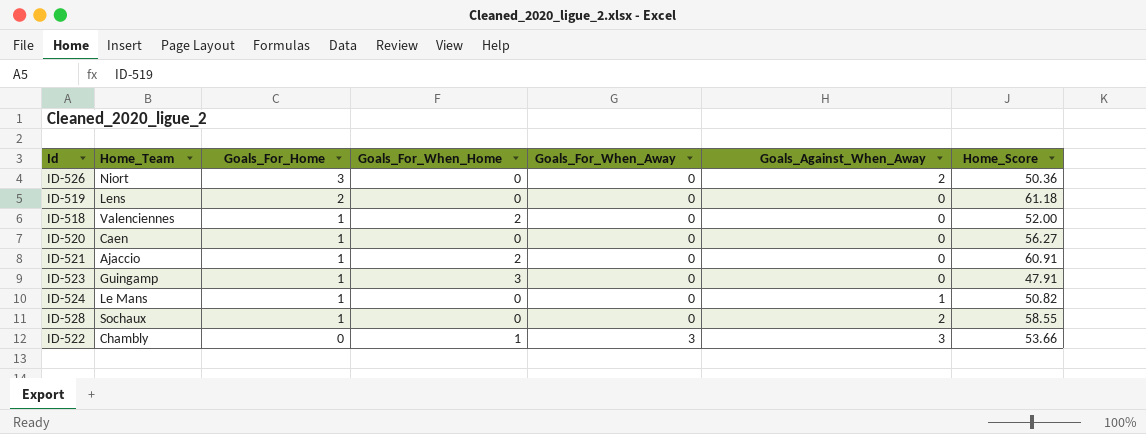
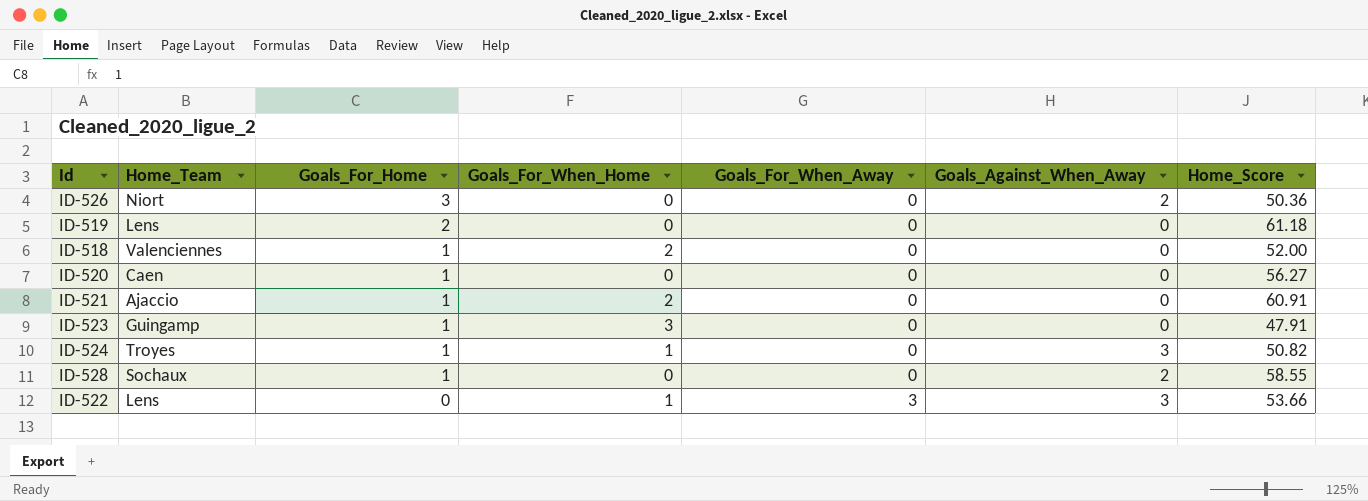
ID-524 | Home_Team: Le Mans -> Troyes
ID-524 | Goals_For_When_Home: 0 -> 1
ID-524 | Goals_Against_When_Away: 1 -> 3
ID-522 | Home_Team: Chambly -> Lens

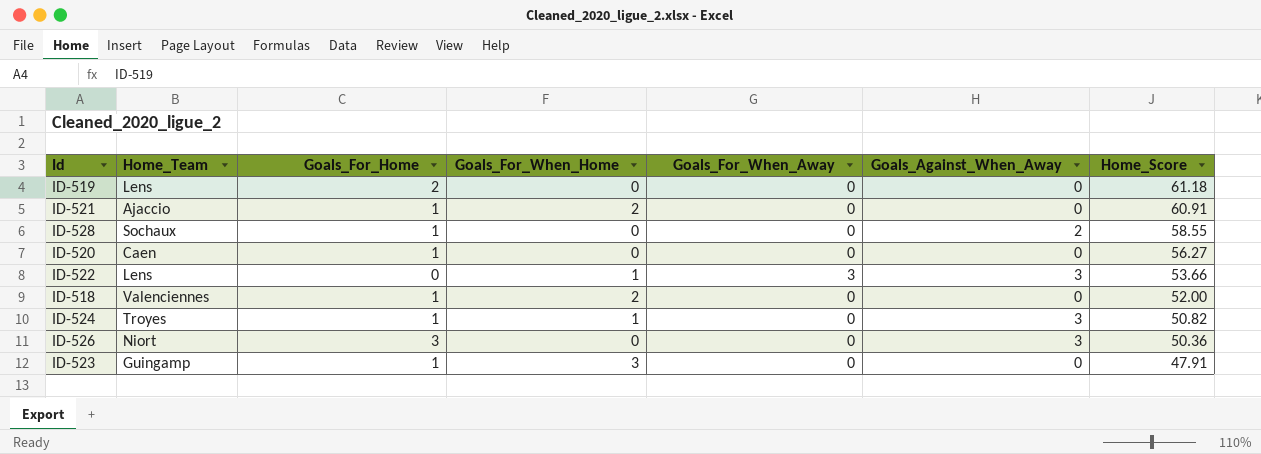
row order: Goals_For_Home descending -> Home_Score descending
ID-526 | Goals_Against_When_Away: 2 -> 3

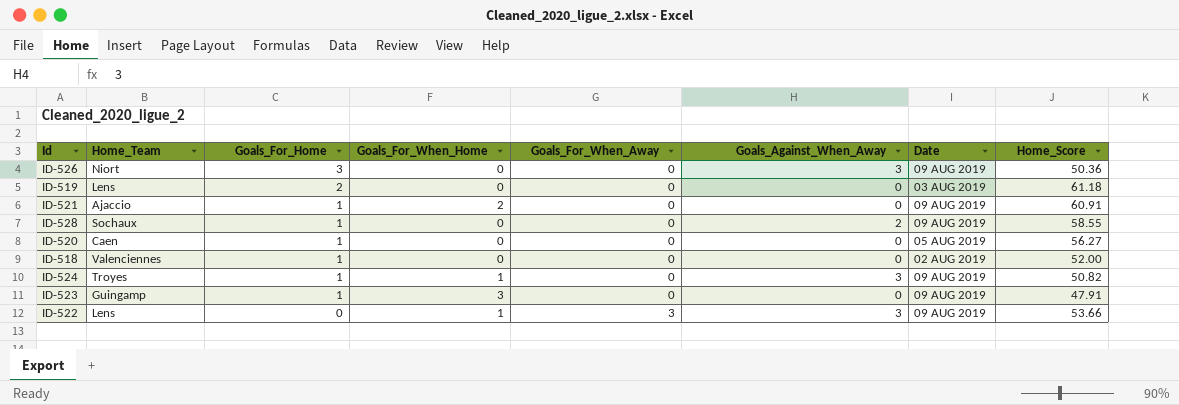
row order: Home_Score descending -> Goals_For_Home descending
column Date | position: none -> 7
ID-518 | Goals_For_When_Home: 2 -> 0

